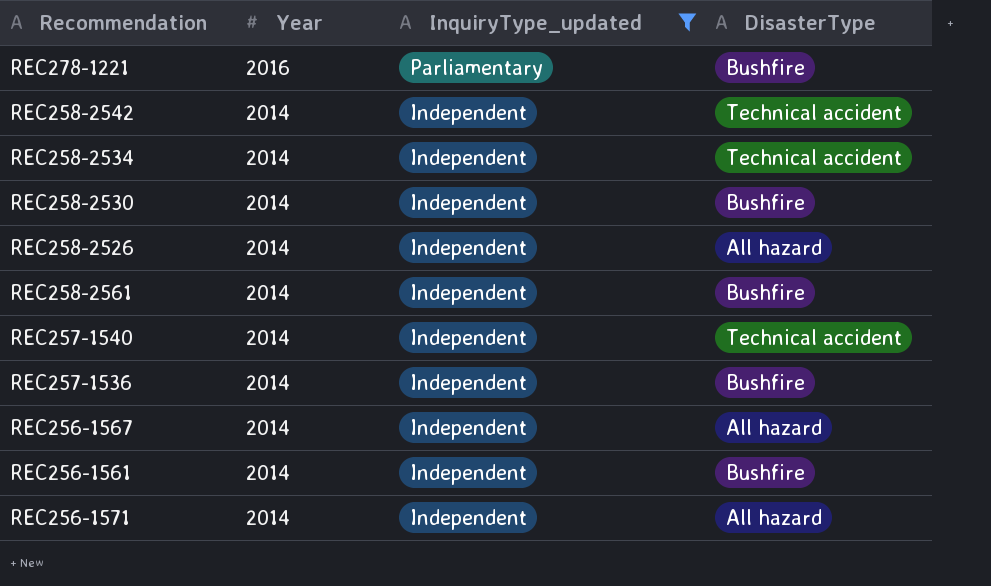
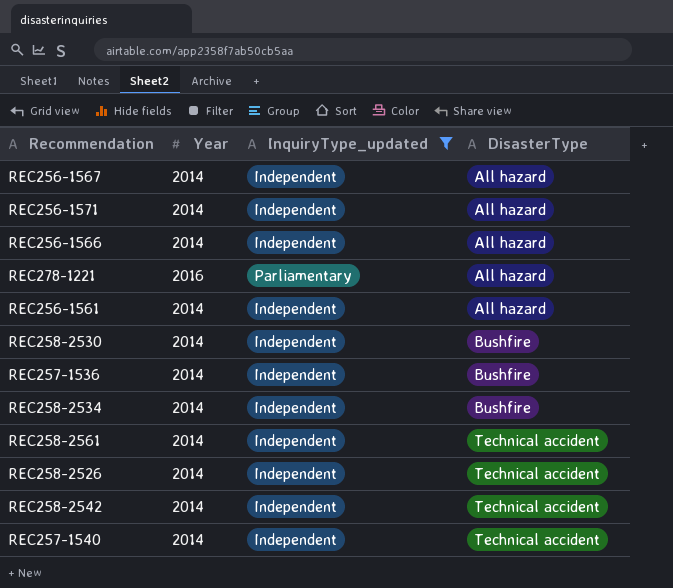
row order: Year descending -> DisasterType ascending
row REC256-1566: none -> 2014 | Independent | All hazard
REC278-1221 | DisasterType: Bushfire -> All hazard
REC256-1561 | DisasterType: Bushfire -> All hazard
REC258-2534 | DisasterType: Technical accident -> Bushfire
REC258-2561 | DisasterType: Bushfire -> Technical accident
REC258-2526 | DisasterType: All hazard -> Technical accident

